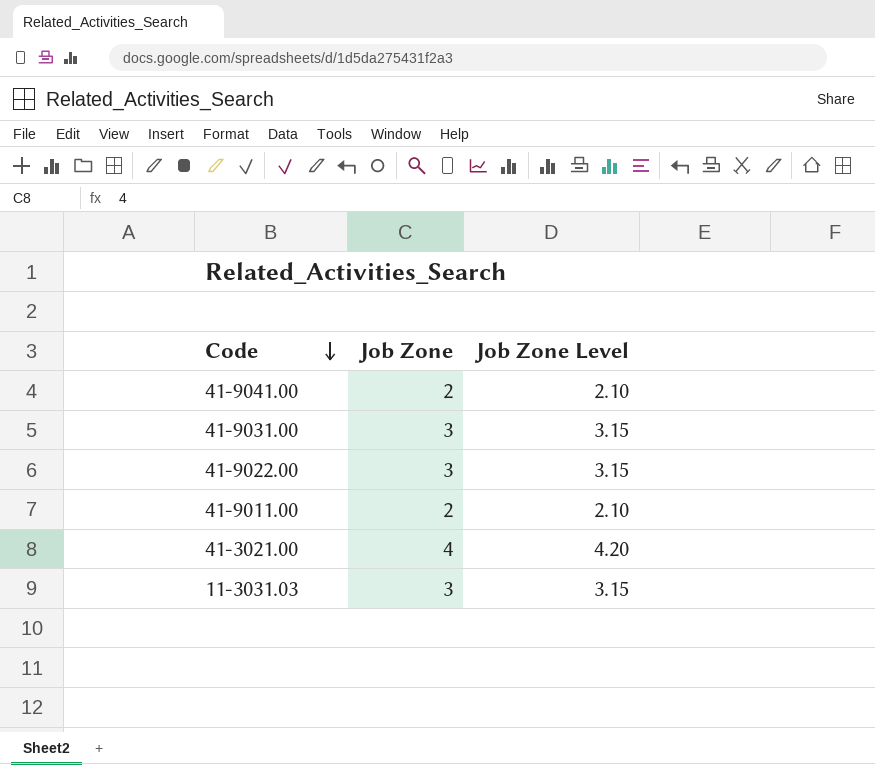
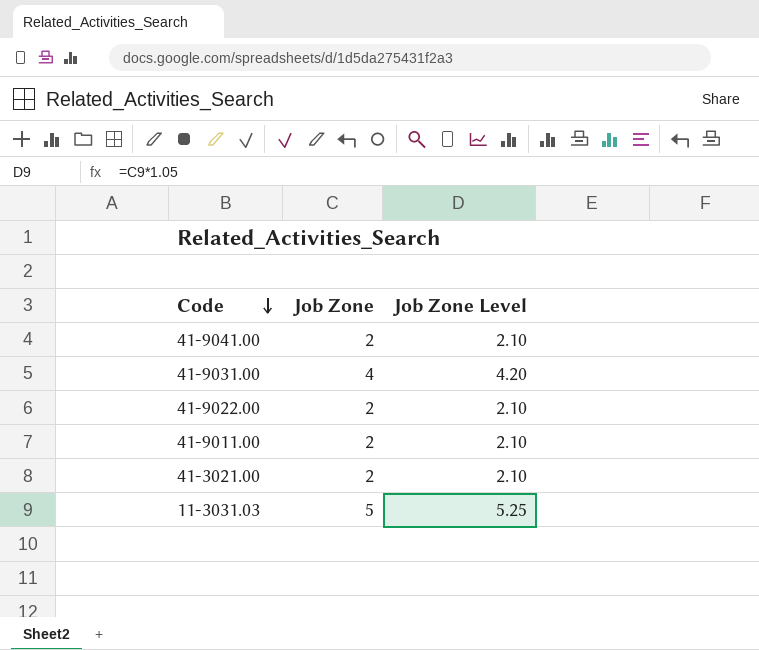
41-9031.00 | Job Zone: 3 -> 4
41-9031.00 | Job Zone Level: 3.15 -> 4.20
41-9022.00 | Job Zone: 3 -> 2
41-9022.00 | Job Zone Level: 3.15 -> 2.10
41-3021.00 | Job Zone: 4 -> 2
41-3021.00 | Job Zone Level: 4.20 -> 2.10
11-3031.03 | Job Zone: 3 -> 5
11-3031.03 | Job Zone Level: 3.15 -> 5.25

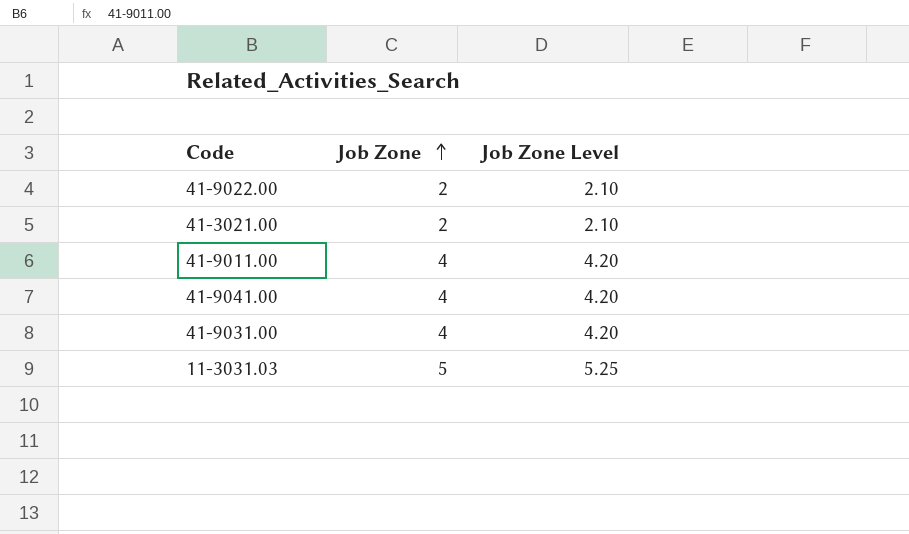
row order: Code descending -> Job Zone ascending
41-9011.00 | Job Zone: 2 -> 4
41-9011.00 | Job Zone Level: 2.10 -> 4.20
41-9041.00 | Job Zone: 2 -> 4
41-9041.00 | Job Zone Level: 2.10 -> 4.20

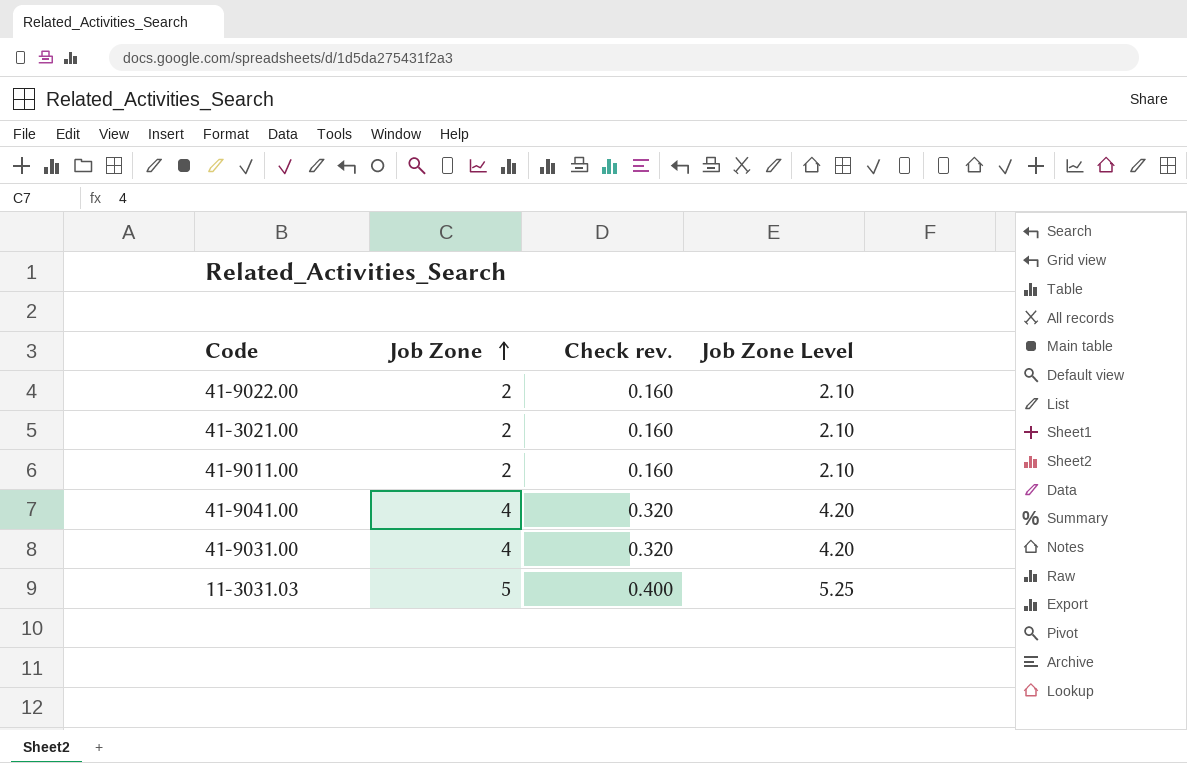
column Check rev. | formula: none -> [Job Zone] * 0.08
41-9011.00 | Job Zone: 4 -> 2
41-9011.00 | Job Zone Level: 4.20 -> 2.10

